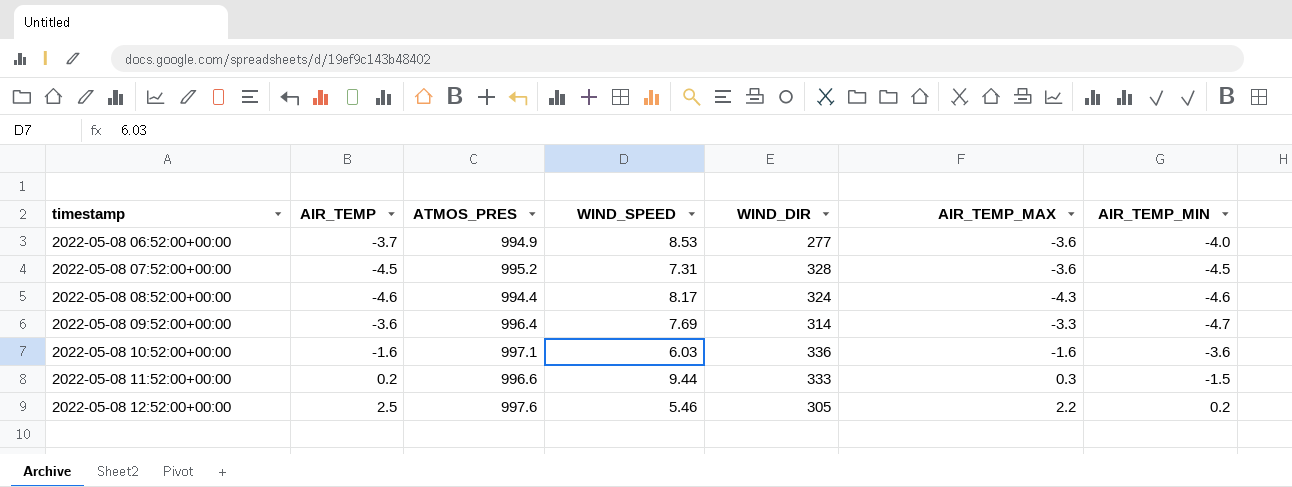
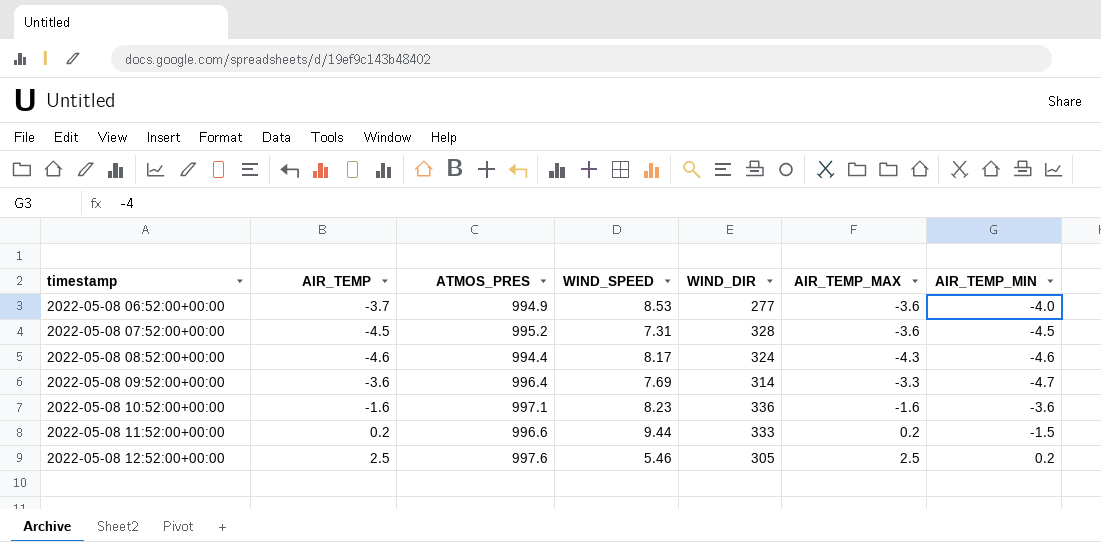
2022-05-08 10:52:00+00:00 | WIND_SPEED: 6.03 -> 8.23
2022-05-08 11:52:00+00:00 | AIR_TEMP_MAX: 0.3 -> 0.2
2022-05-08 12:52:00+00:00 | AIR_TEMP_MAX: 2.2 -> 2.5

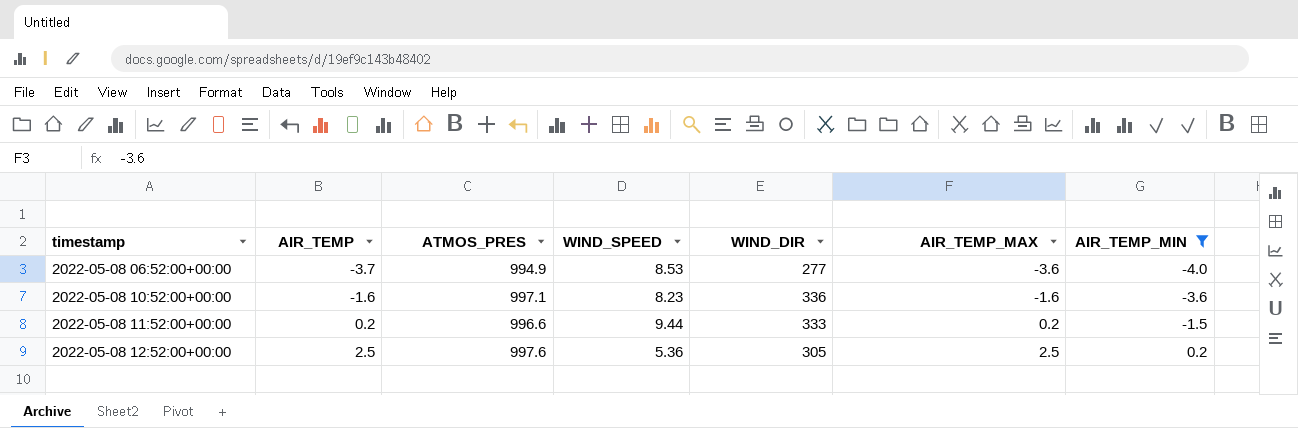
filter: none -> AIR_TEMP_MIN >= -4.0
2022-05-08 12:52:00+00:00 | WIND_SPEED: 5.46 -> 5.36

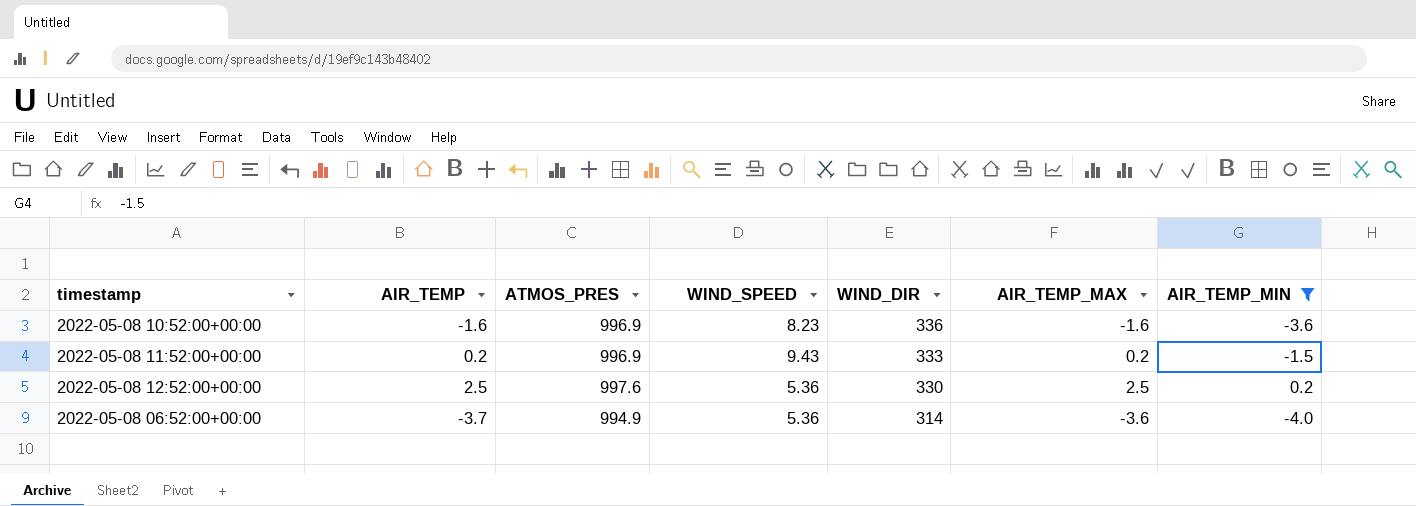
row order: timestamp ascending -> WIND_DIR descending
2022-05-08 10:52:00+00:00 | ATMOS_PRES: 997.1 -> 996.9
2022-05-08 11:52:00+00:00 | ATMOS_PRES: 996.6 -> 996.9
2022-05-08 11:52:00+00:00 | WIND_SPEED: 9.44 -> 9.43
2022-05-08 12:52:00+00:00 | WIND_DIR: 305 -> 330
2022-05-08 06:52:00+00:00 | WIND_SPEED: 8.53 -> 5.36
2022-05-08 06:52:00+00:00 | WIND_DIR: 277 -> 314

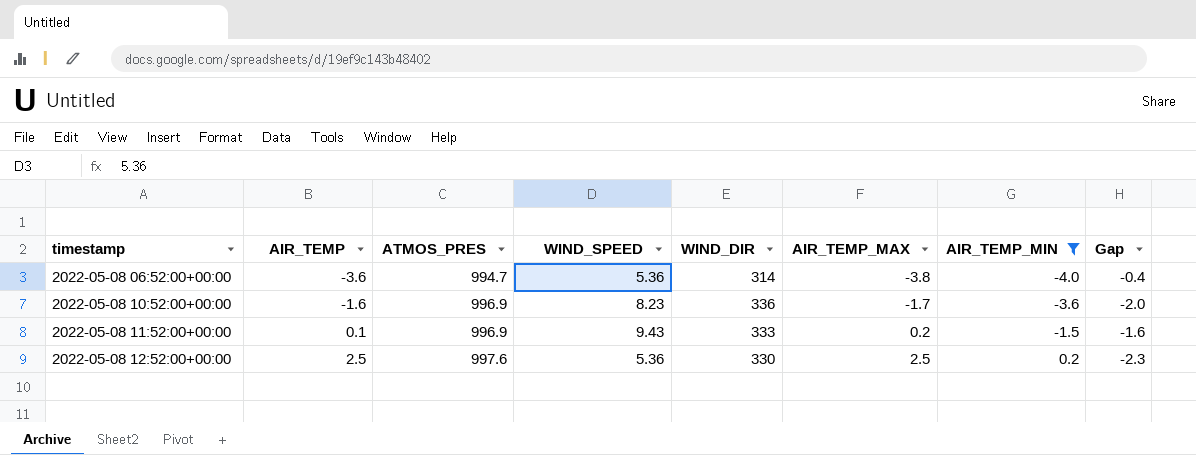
row order: WIND_DIR descending -> timestamp ascending
column Gap | formula: none -> [AIR_TEMP_MIN] - [AIR_TEMP]
2022-05-08 06:52:00+00:00 | AIR_TEMP: -3.7 -> -3.6
2022-05-08 06:52:00+00:00 | ATMOS_PRES: 994.9 -> 994.7
2022-05-08 06:52:00+00:00 | AIR_TEMP_MAX: -3.6 -> -3.8
2022-05-08 10:52:00+00:00 | AIR_TEMP_MAX: -1.6 -> -1.7
2022-05-08 11:52:00+00:00 | AIR_TEMP: 0.2 -> 0.1

